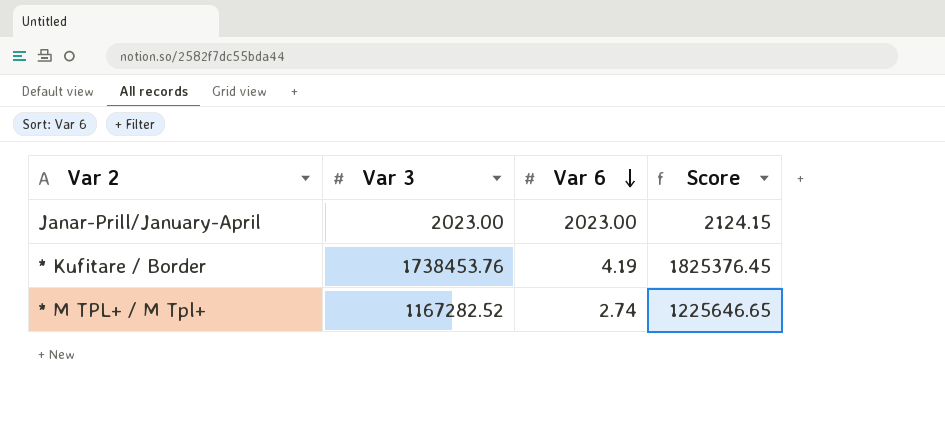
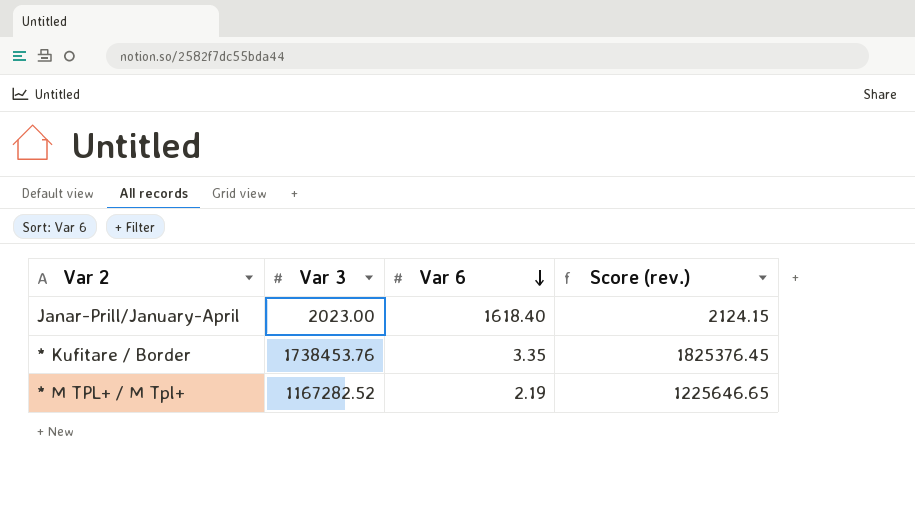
column name: Score -> Score (rev.)
Janar-Prill/January-April | Var 6: 2023.00 -> 1618.40
* Kufitare / Border | Var 6: 4.19 -> 3.35
* M TPL+ / M Tpl+ | Var 6: 2.74 -> 2.19

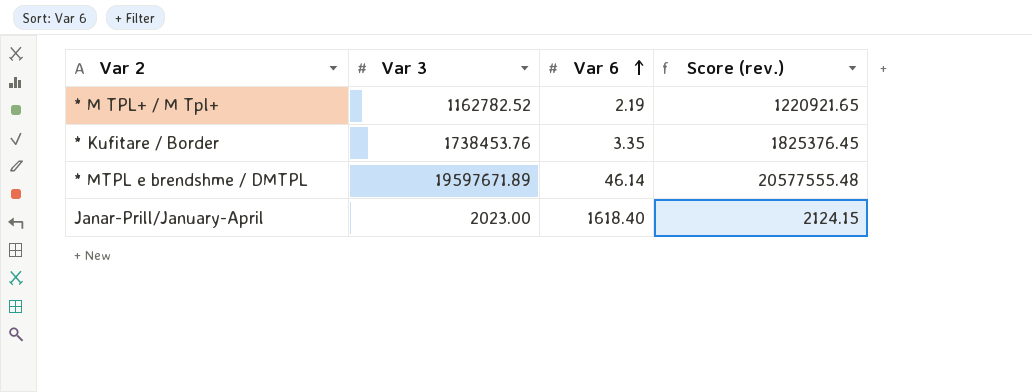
row order: Var 6 descending -> Var 6 ascending
* M TPL+ / M Tpl+ | Var 3: 1167282.52 -> 1162782.52
* M TPL+ / M Tpl+ | Score (rev.): 1225646.65 -> 1220921.65
row * MTPL e brendshme / DMTPL: none -> 19597671.89 | 46.14 | 20577555.48

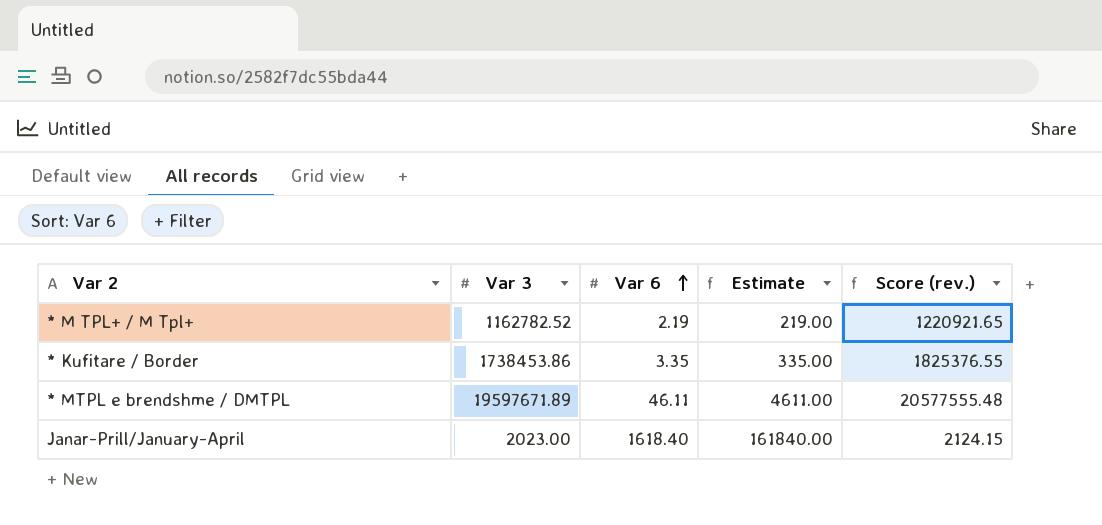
column Estimate | formula: none -> [Var 6] * 100
* Kufitare / Border | Var 3: 1738453.76 -> 1738453.86
* Kufitare / Border | Score (rev.): 1825376.45 -> 1825376.55
* MTPL e brendshme / DMTPL | Var 6: 46.14 -> 46.11

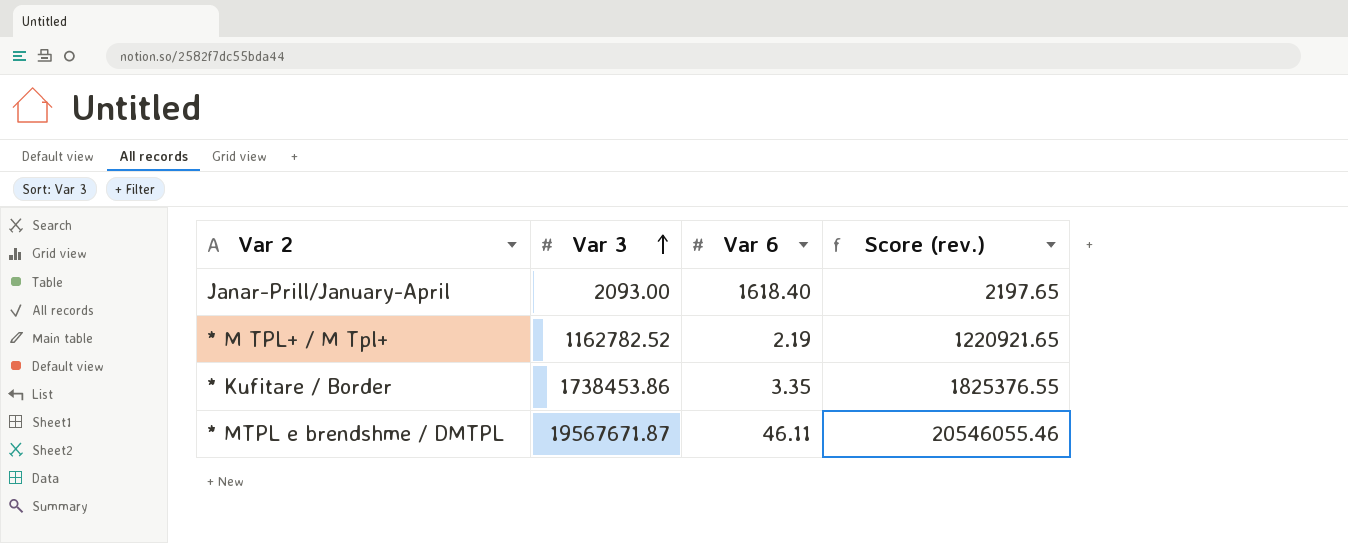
row order: Var 6 ascending -> Var 3 ascending
column Estimate | formula: [Var 6] * 100 -> none
Janar-Prill/January-April | Var 3: 2023.00 -> 2093.00
Janar-Prill/January-April | Score (rev.): 2124.15 -> 2197.65
* MTPL e brendshme / DMTPL | Var 3: 19597671.89 -> 19567671.87
* MTPL e brendshme / DMTPL | Score (rev.): 20577555.48 -> 20546055.46

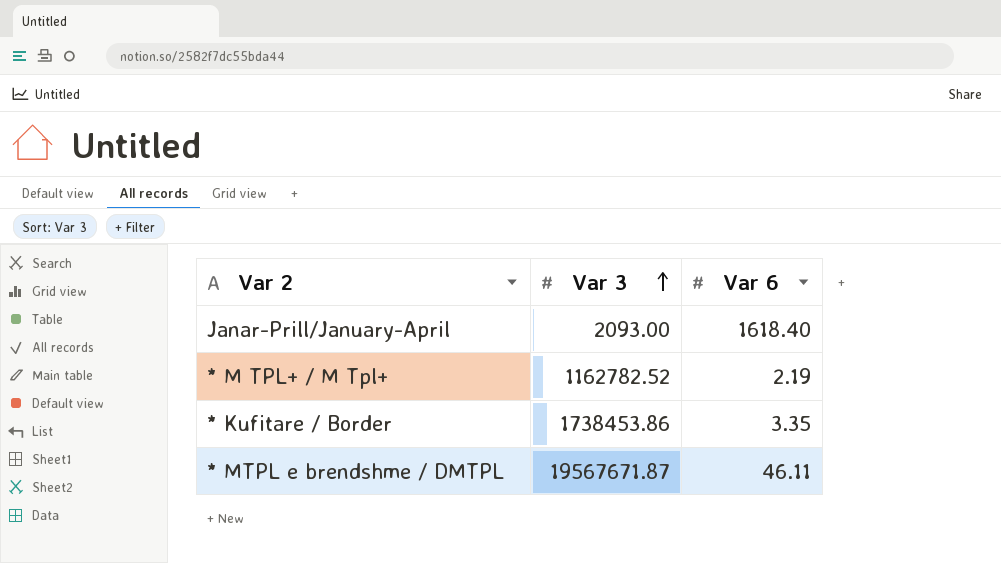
column Score (rev.) | formula: [Var 3] * 1.05 -> none

